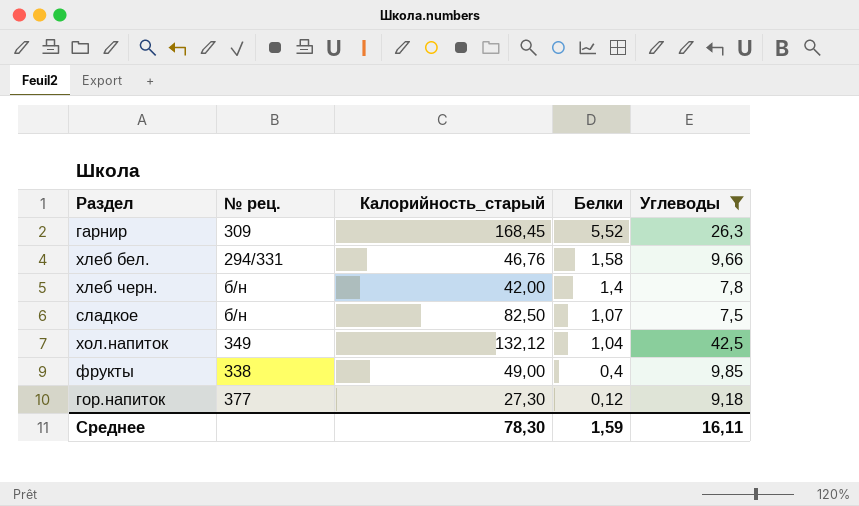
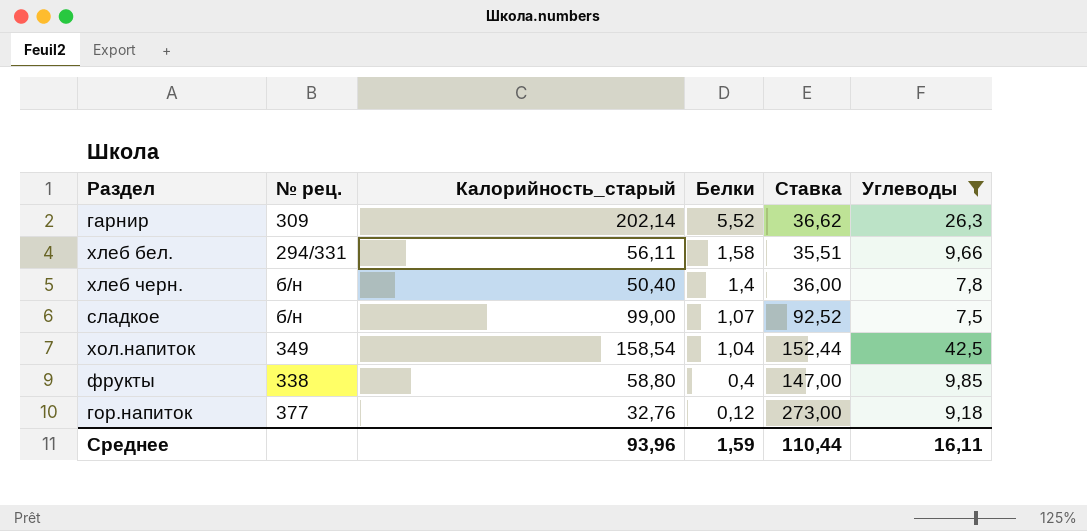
column Ставка | formula: none -> [Калорийность_старый] / [Белки]
гарнир | Калорийность_старый: 168,45 -> 202,14
хлеб бел. | Калорийность_старый: 46,76 -> 56,11
хлеб черн. | Калорийность_старый: 42,00 -> 50,40
сладкое | Калорийность_старый: 82,50 -> 99,00
хол.напиток | Калорийность_старый: 132,12 -> 158,54
фрукты | Калорийность_старый: 49,00 -> 58,80
гор.напиток | Калорийность_старый: 27,30 -> 32,76
Среднее | Калорийность_старый: 78,30 -> 93,96

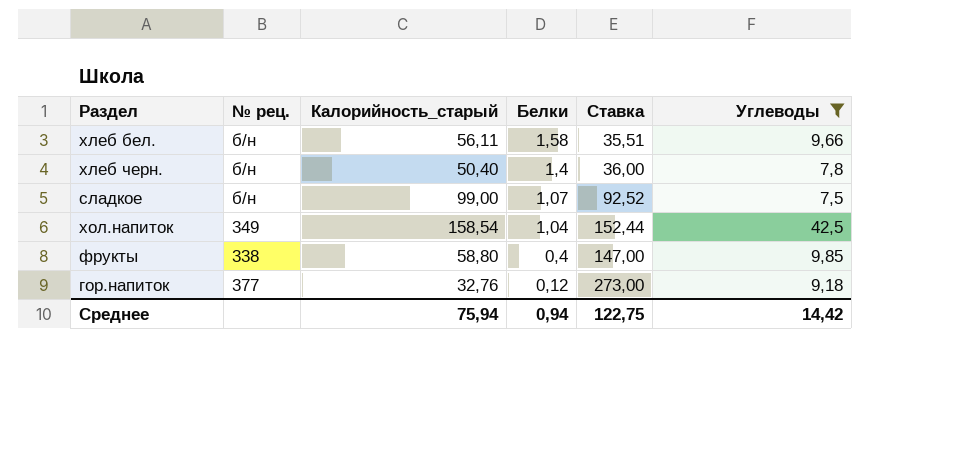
row гарнир: 309 | 202,14 | 5,52 | 36,62 | 26,3 -> none
хлеб бел. | № рец.: 294/331 -> б/н
Среднее | Калорийность_старый: 93,96 -> 75,94
Среднее | Белки: 1,59 -> 0,94
Среднее | Ставка: 110,44 -> 122,75
Среднее | Углеводы: 16,11 -> 14,42

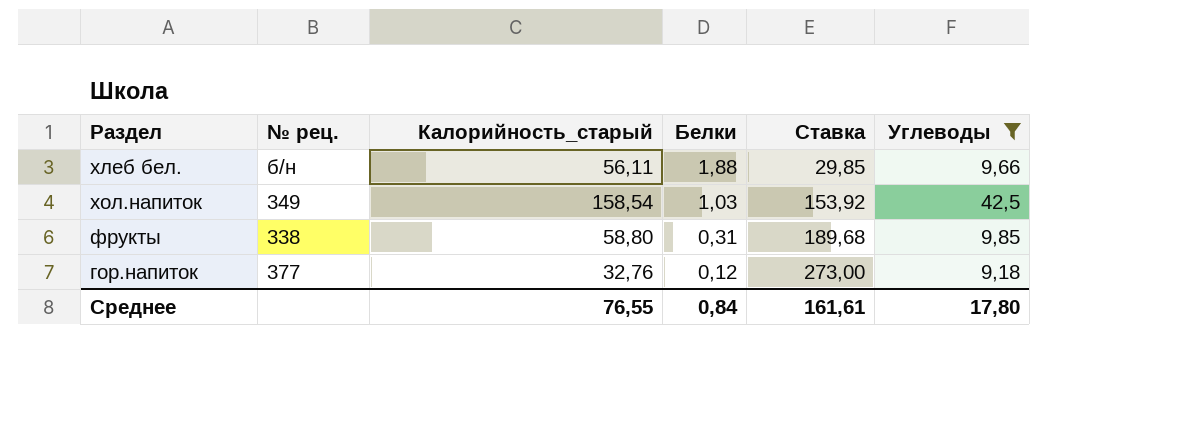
row хлеб черн.: б/н | 50,40 | 1,4 | 36,00 | 7,8 -> none
row сладкое: б/н | 99,00 | 1,07 | 92,52 | 7,5 -> none
хлеб бел. | Белки: 1,58 -> 1,88
хлеб бел. | Ставка: 35,51 -> 29,85
хол.напиток | Белки: 1,04 -> 1,03
хол.напиток | Ставка: 152,44 -> 153,92
фрукты | Белки: 0,4 -> 0,31
фрукты | Ставка: 147,00 -> 189,68
Среднее | Калорийность_старый: 75,94 -> 76,55
Среднее | Белки: 0,94 -> 0,84
Среднее | Ставка: 122,75 -> 161,61
Среднее | Углеводы: 14,42 -> 17,80

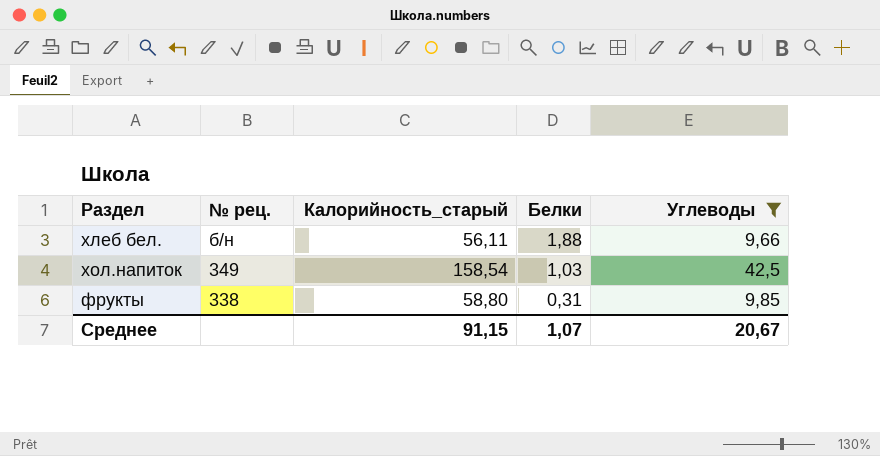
column Ставка | formula: [Калорийность_старый] / [Белки] -> none
row гор.напиток: 377 | 32,76 | 0,12 | 273,00 | 9,18 -> none
Среднее | Калорийность_старый: 76,55 -> 91,15
Среднее | Белки: 0,84 -> 1,07
Среднее | Углеводы: 17,80 -> 20,67

